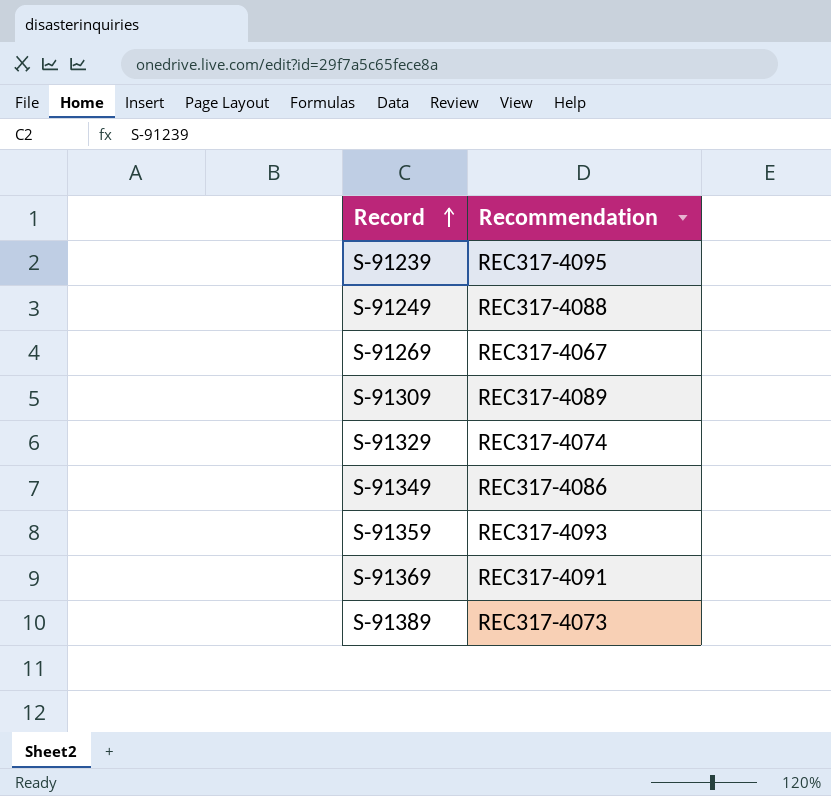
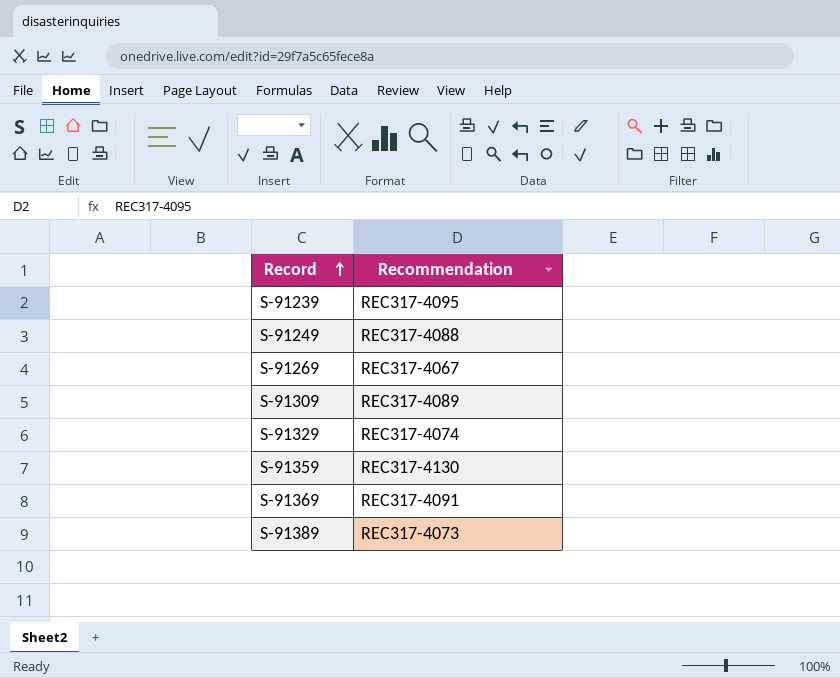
row S-91349: REC317-4086 -> none
S-91359 | Recommendation: REC317-4093 -> REC317-4130

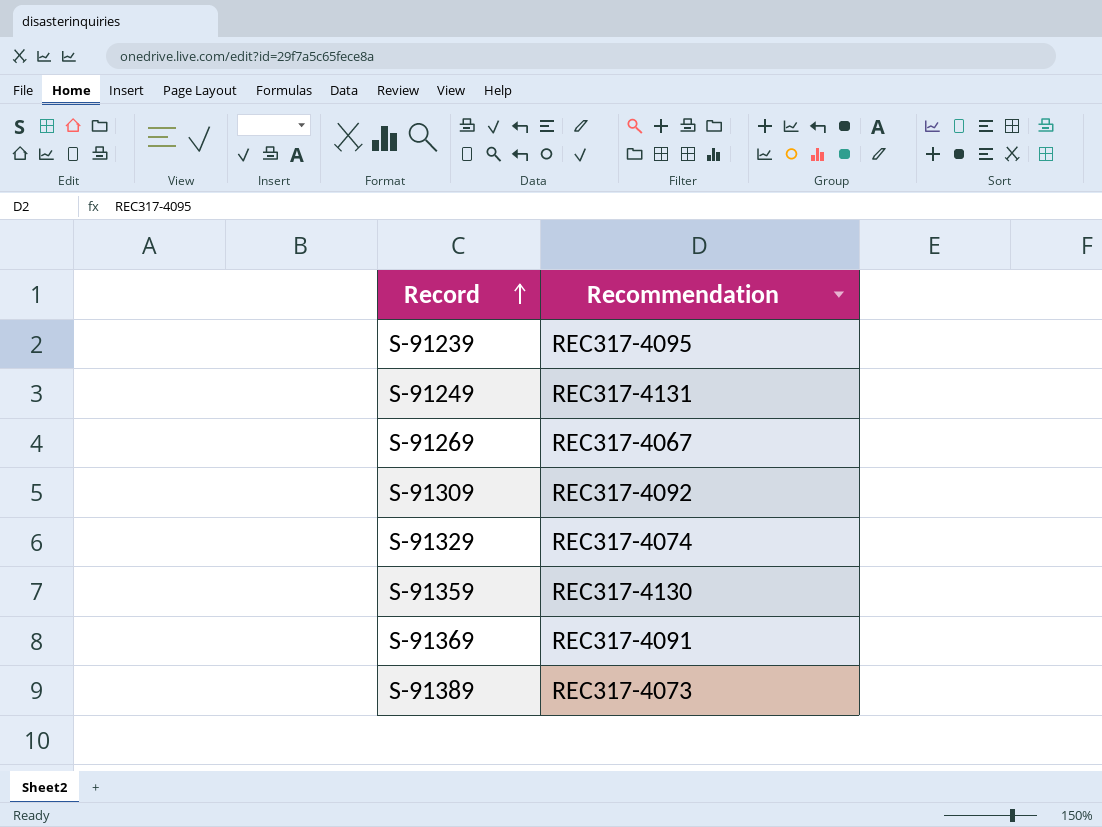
S-91249 | Recommendation: REC317-4088 -> REC317-4131
S-91309 | Recommendation: REC317-4089 -> REC317-4092

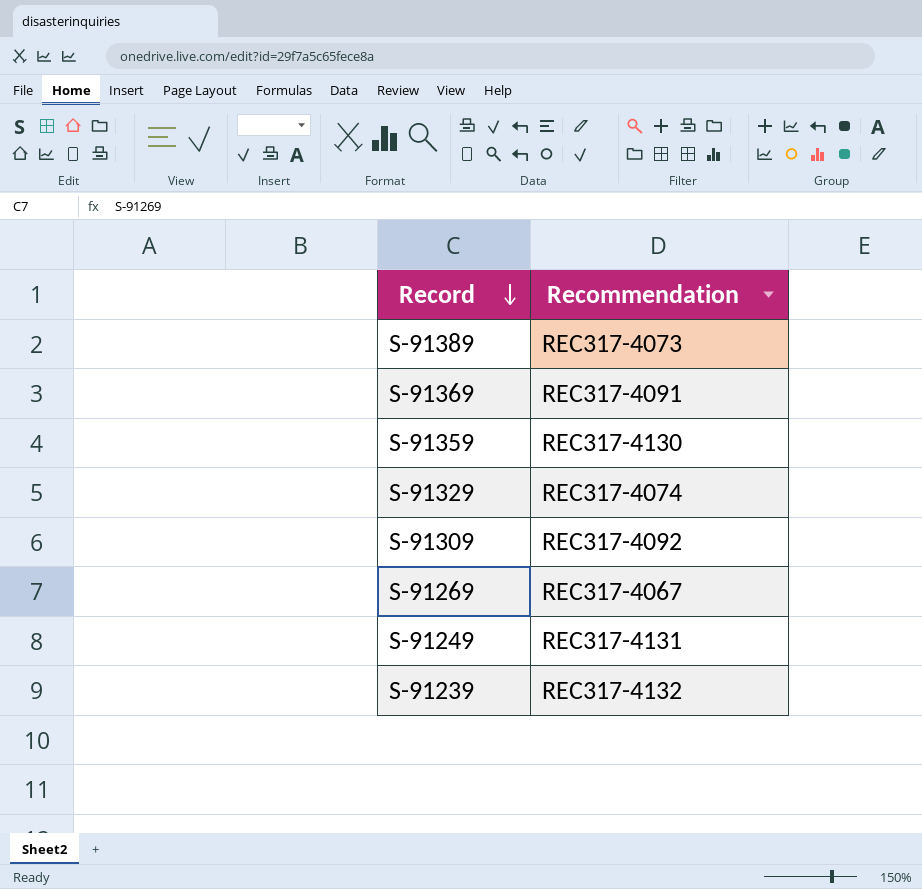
row order: Record ascending -> Record descending
S-91239 | Recommendation: REC317-4095 -> REC317-4132

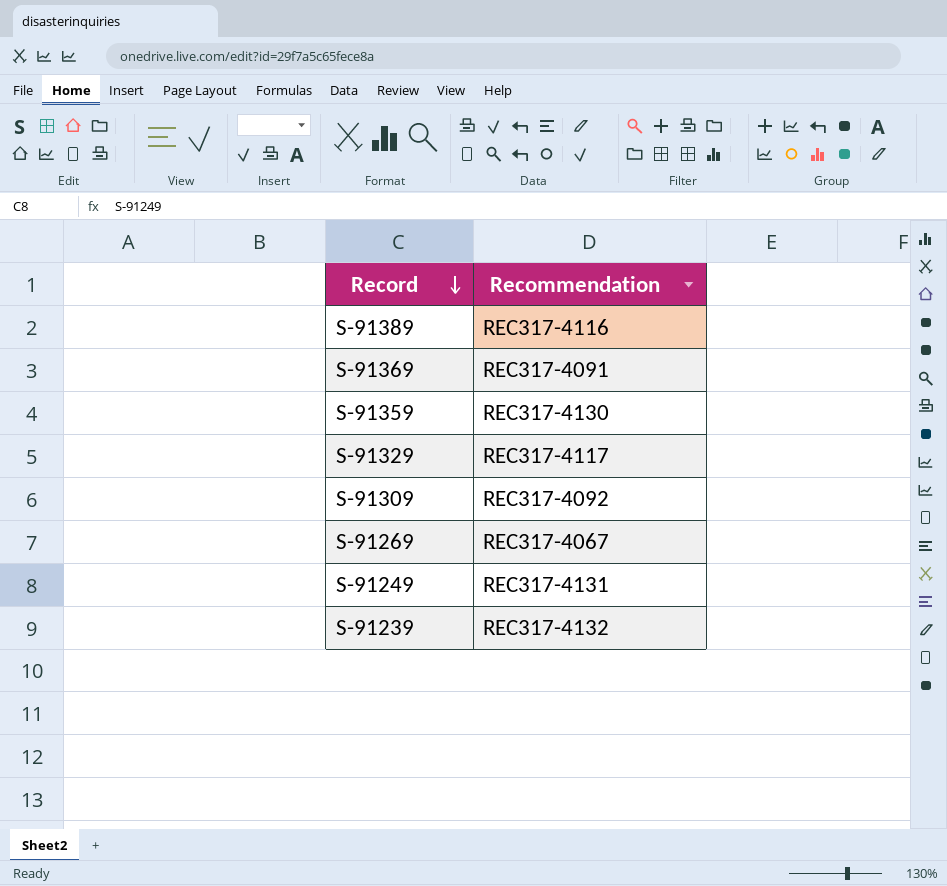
S-91389 | Recommendation: REC317-4073 -> REC317-4116
S-91329 | Recommendation: REC317-4074 -> REC317-4117

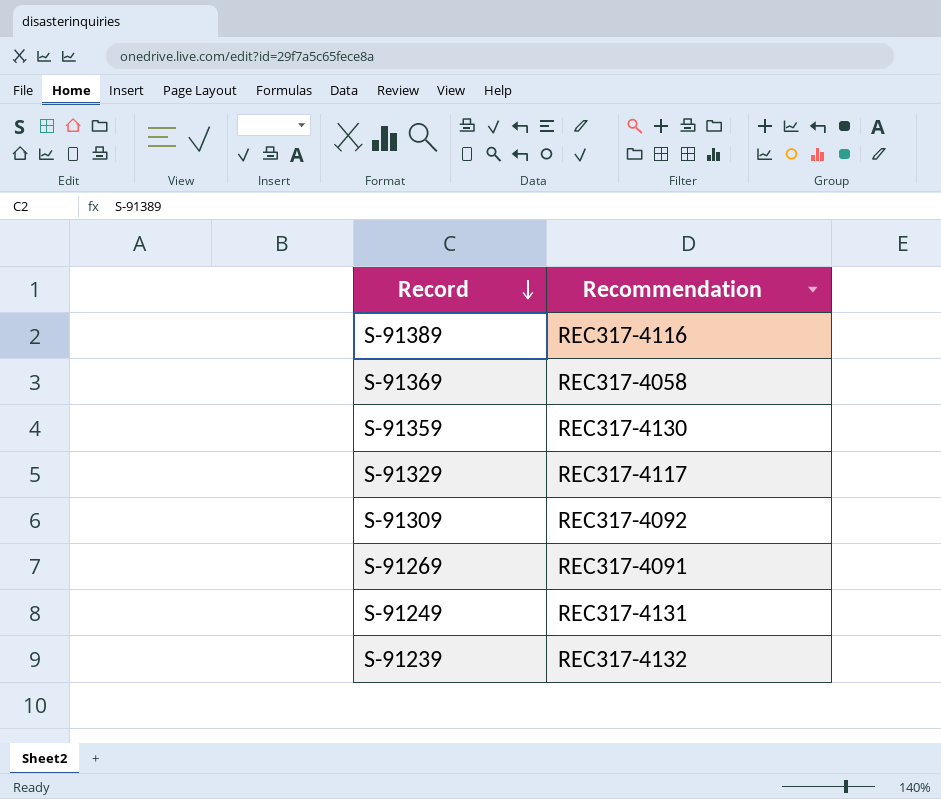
S-91369 | Recommendation: REC317-4091 -> REC317-4058
S-91269 | Recommendation: REC317-4067 -> REC317-4091

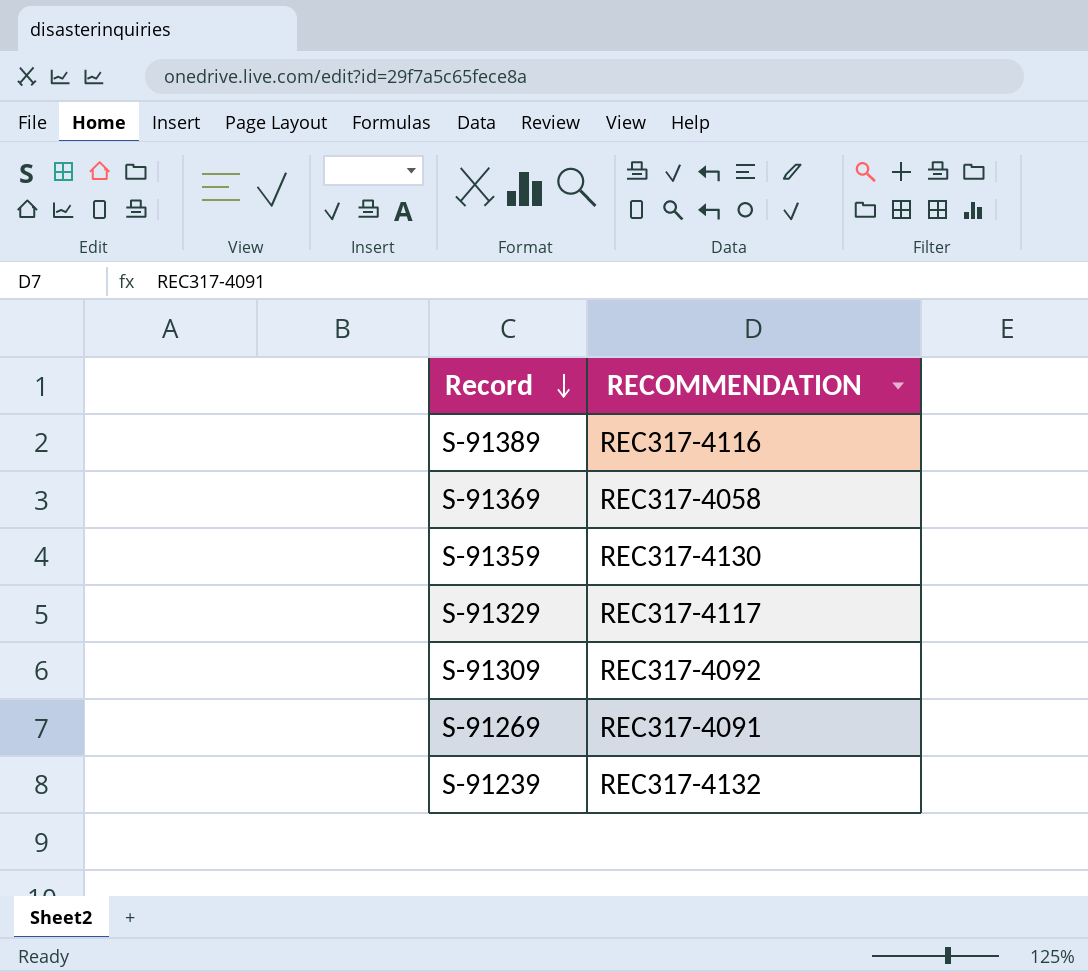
column name: Recommendation -> RECOMMENDATION
row S-91249: REC317-4131 -> none

